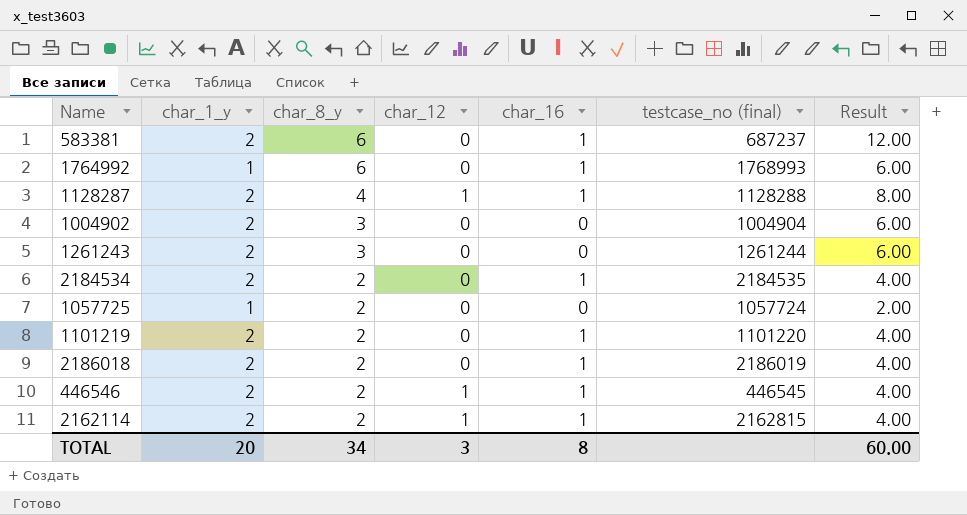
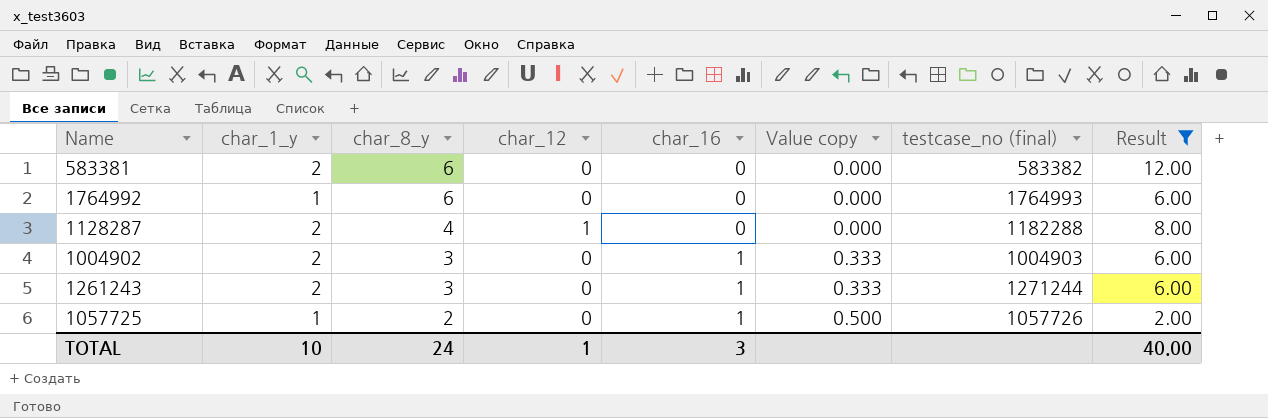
filter: none -> Result != 4.00
column Value copy | formula: none -> [char_16] / [char_8_y]
583381 | char_16: 1 -> 0
583381 | testcase_no (final): 687237 -> 583382
1764992 | char_16: 1 -> 0
1764992 | testcase_no (final): 1768993 -> 1764993
1128287 | char_16: 1 -> 0
1128287 | testcase_no (final): 1128288 -> 1182288
1004902 | char_16: 0 -> 1
1004902 | testcase_no (final): 1004904 -> 1004903
1261243 | char_16: 0 -> 1
1261243 | testcase_no (final): 1261244 -> 1271244
1057725 | char_16: 0 -> 1
1057725 | testcase_no (final): 1057724 -> 1057726
TOTAL | char_1_y: 20 -> 10
TOTAL | char_8_y: 34 -> 24
TOTAL | char_12: 3 -> 1
TOTAL | char_16: 8 -> 3
TOTAL | Result: 60.00 -> 40.00

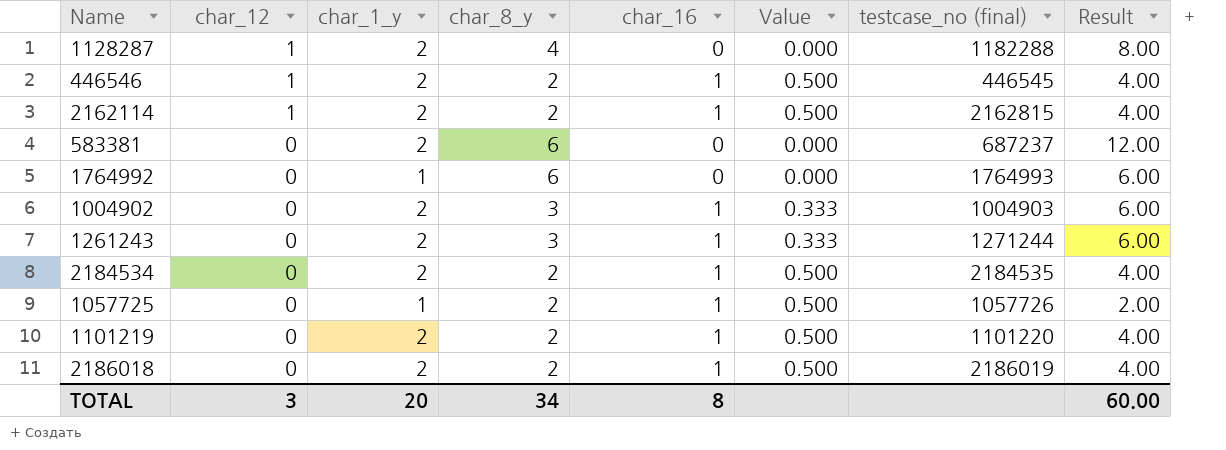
filter: Result != 4.00 -> none
row order: char_8_y descending -> char_12 descending
column char_12 | position: 4 -> 2
column name: Value copy -> Value
583381 | testcase_no (final): 583382 -> 687237
TOTAL | char_12: 1 -> 3
TOTAL | char_1_y: 10 -> 20
TOTAL | char_8_y: 24 -> 34
TOTAL | char_16: 3 -> 8
TOTAL | Result: 40.00 -> 60.00

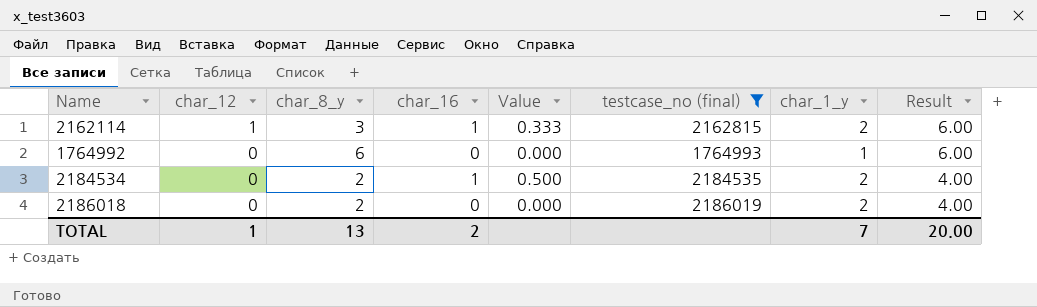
filter: none -> testcase_no (final) >= 1764993
column char_1_y | position: 3 -> 7
2162114 | char_8_y: 2 -> 3
2162114 | Value: 0.500 -> 0.333
2162114 | Result: 4.00 -> 6.00
2186018 | char_16: 1 -> 0
2186018 | Value: 0.500 -> 0.000
TOTAL | char_12: 3 -> 1
TOTAL | char_8_y: 34 -> 13
TOTAL | char_16: 8 -> 2
TOTAL | char_1_y: 20 -> 7
TOTAL | Result: 60.00 -> 20.00

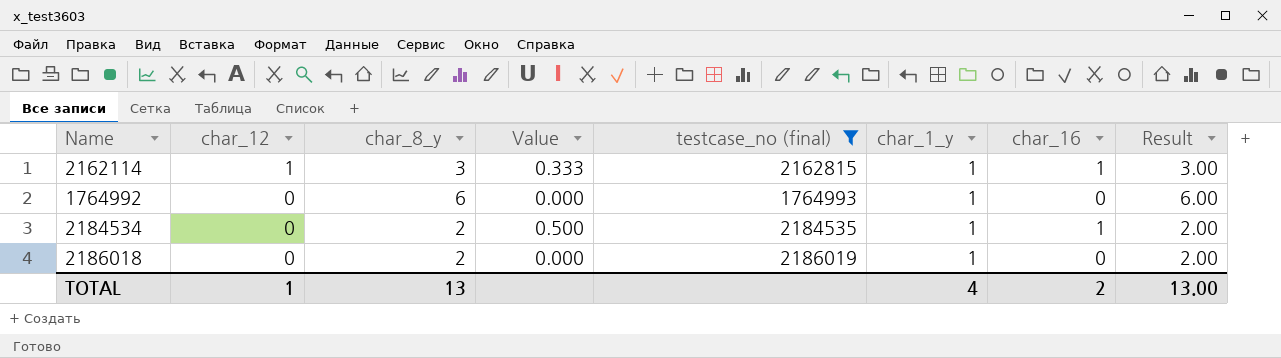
column char_16 | position: 4 -> 7
2162114 | char_1_y: 2 -> 1
2162114 | Result: 6.00 -> 3.00
2184534 | char_1_y: 2 -> 1
2184534 | Result: 4.00 -> 2.00
2186018 | char_1_y: 2 -> 1
2186018 | Result: 4.00 -> 2.00
TOTAL | char_1_y: 7 -> 4
TOTAL | Result: 20.00 -> 13.00

